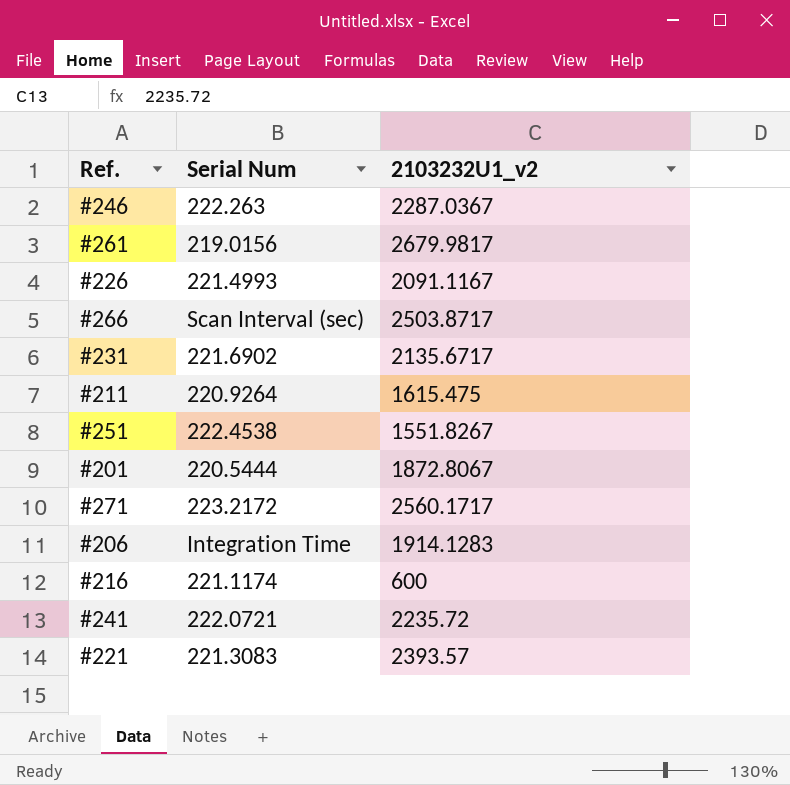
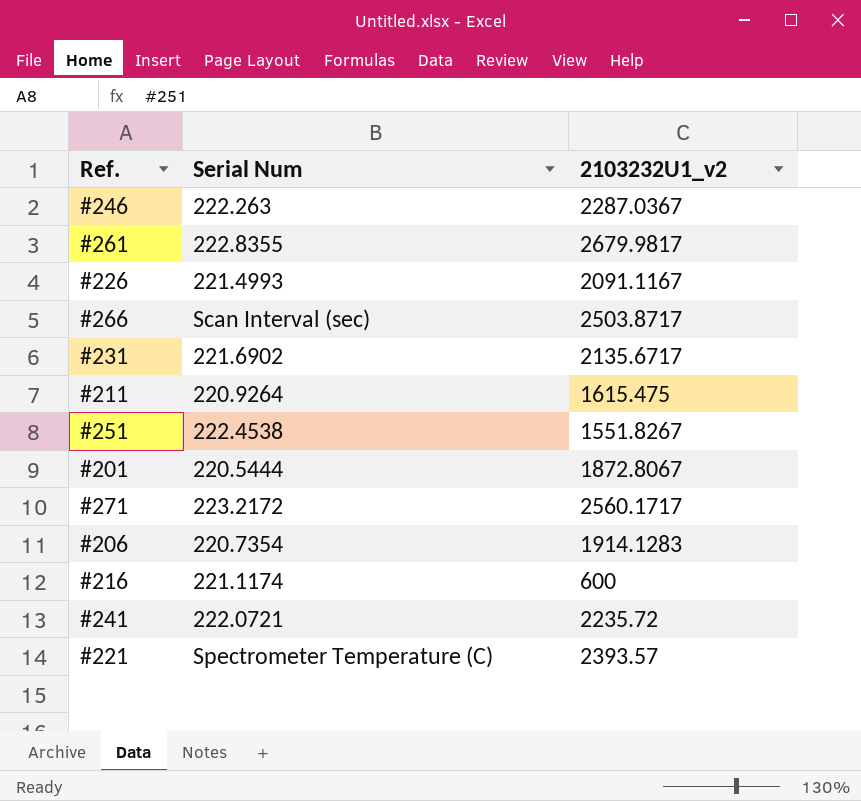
#261 | Serial Num: 219.0156 -> 222.8355
#206 | Serial Num: Integration Time -> 220.7354
#221 | Serial Num: 221.3083 -> Spectrometer Temperature (C)

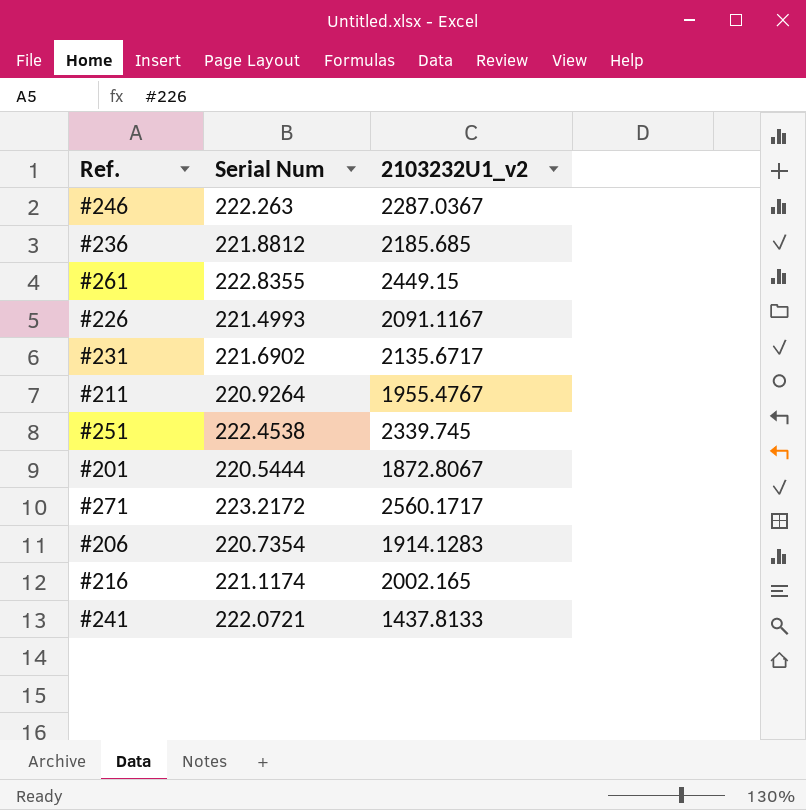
row #266: Scan Interval (sec) | 2503.8717 -> none
row #221: Spectrometer Temperature (C) | 2393.57 -> none
row #236: none -> 221.8812 | 2185.685
#261 | 2103232U1_v2: 2679.9817 -> 2449.15
#211 | 2103232U1_v2: 1615.475 -> 1955.4767
#251 | 2103232U1_v2: 1551.8267 -> 2339.745
#216 | 2103232U1_v2: 600 -> 2002.165
#241 | 2103232U1_v2: 2235.72 -> 1437.8133

